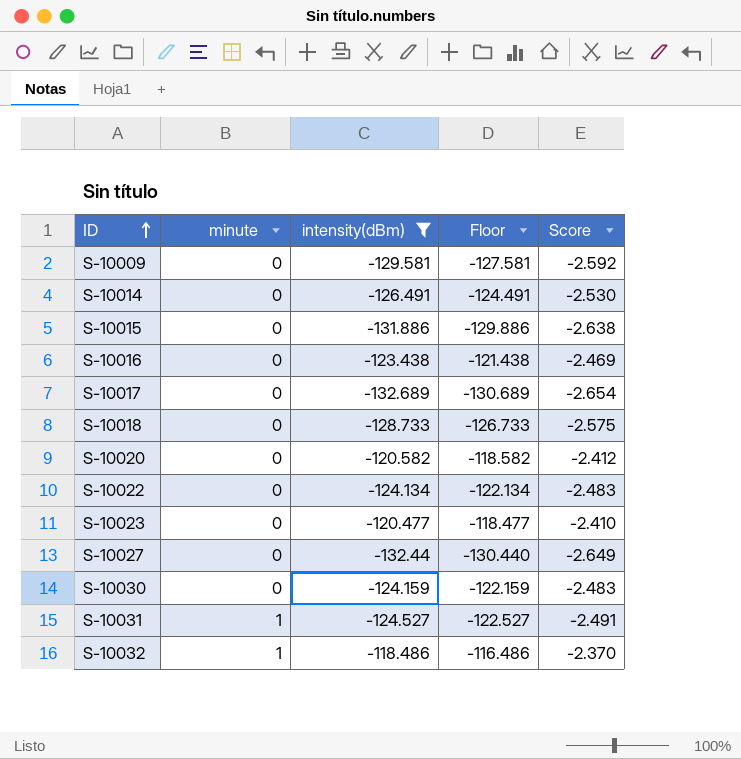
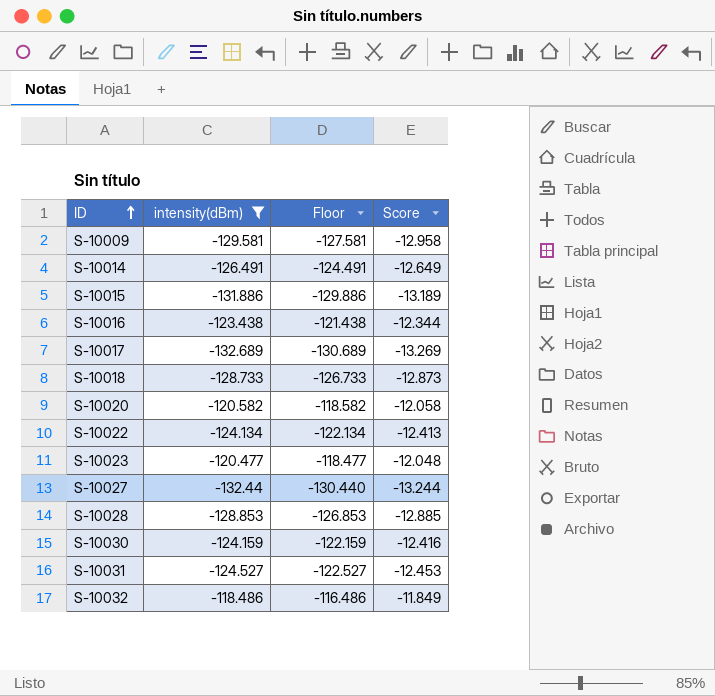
column minute | position: 2 -> none
column Score | formula: [intensity(dBm)] * 0.02 -> [intensity(dBm)] * 0.1
row S-10028: none -> -128.853 | -126.853 | -12.885

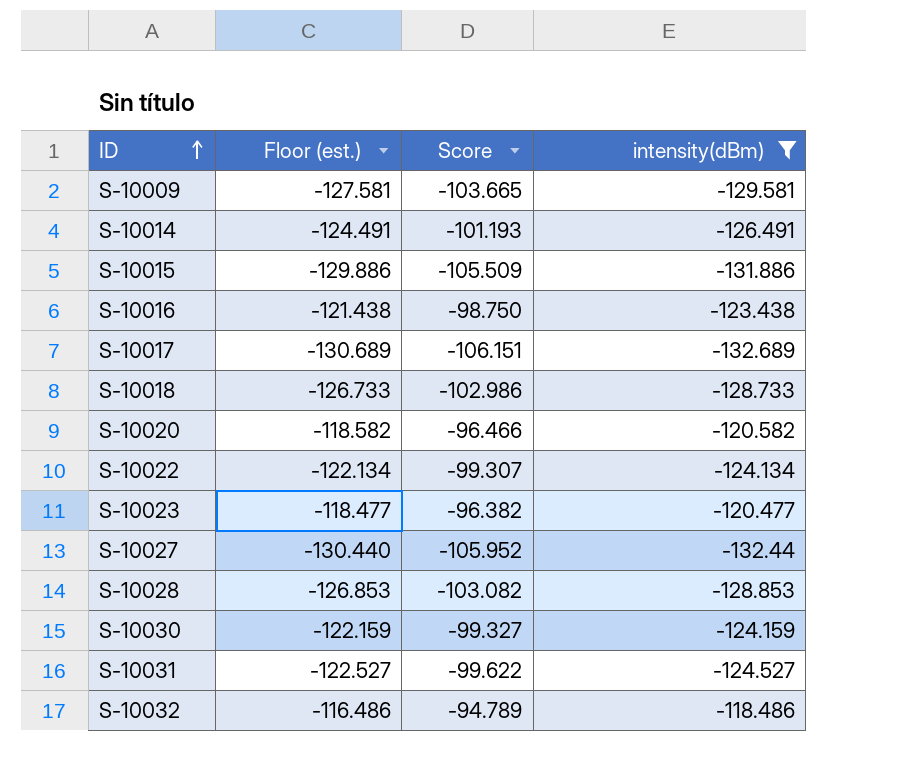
column name: Floor -> Floor (est.)
column Score | formula: [intensity(dBm)] * 0.1 -> [intensity(dBm)] * 0.8
column intensity(dBm) | position: 2 -> 4

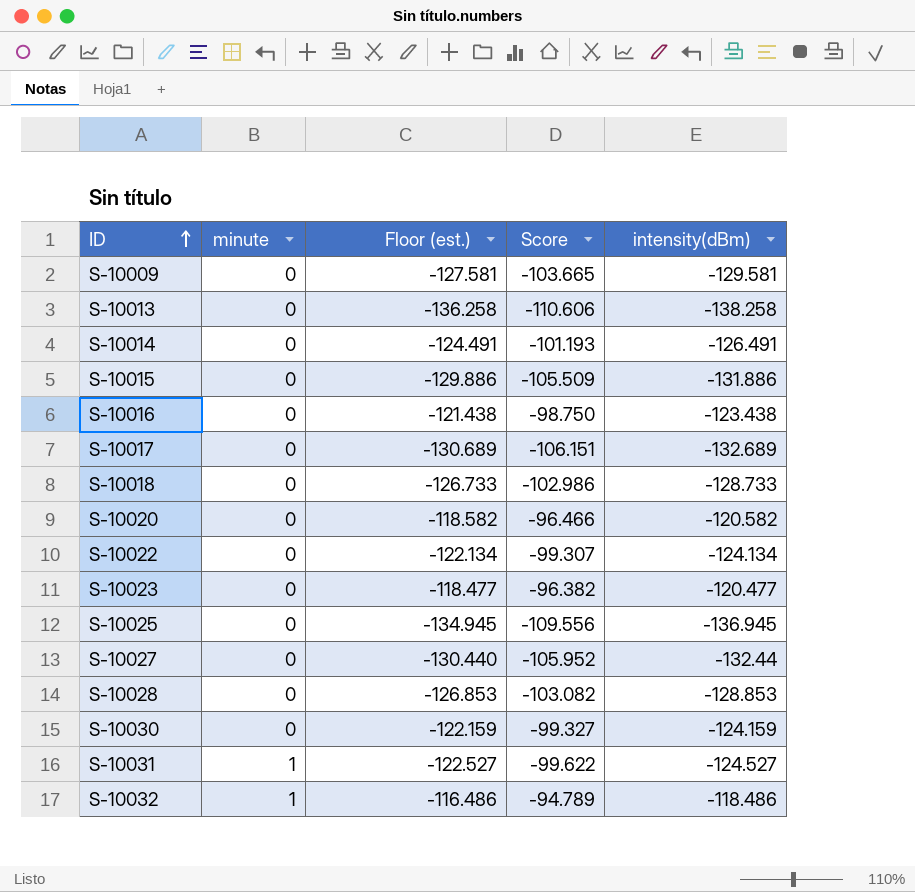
filter: intensity(dBm) >= -132.689 -> none
column minute | position: none -> 2

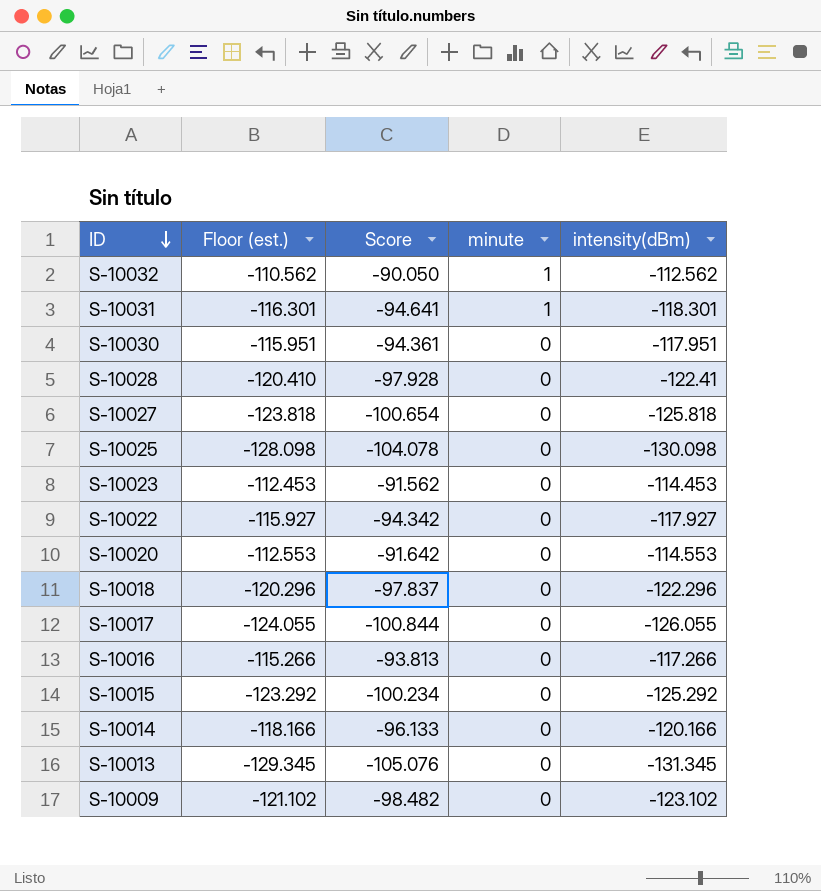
row order: ID ascending -> ID descending
column minute | position: 2 -> 4
S-10032 | Floor (est.): -116.486 -> -110.562
S-10032 | Score: -94.789 -> -90.050
S-10032 | intensity(dBm): -118.486 -> -112.562
S-10031 | Floor (est.): -122.527 -> -116.301
S-10031 | Score: -99.622 -> -94.641
S-10031 | intensity(dBm): -124.527 -> -118.301
S-10030 | Floor (est.): -122.159 -> -115.951
S-10030 | Score: -99.327 -> -94.361
S-10030 | intensity(dBm): -124.159 -> -117.951
S-10028 | Floor (est.): -126.853 -> -120.410
S-10028 | Score: -103.082 -> -97.928
S-10028 | intensity(dBm): -128.853 -> -122.41
S-10027 | Floor (est.): -130.440 -> -123.818
S-10027 | Score: -105.952 -> -100.654
S-10027 | intensity(dBm): -132.44 -> -125.818
S-10025 | Floor (est.): -134.945 -> -128.098
S-10025 | Score: -109.556 -> -104.078
S-10025 | intensity(dBm): -136.945 -> -130.098
S-10023 | Floor (est.): -118.477 -> -112.453
S-10023 | Score: -96.382 -> -91.562
S-10023 | intensity(dBm): -120.477 -> -114.453
S-10022 | Floor (est.): -122.134 -> -115.927
S-10022 | Score: -99.307 -> -94.342
S-10022 | intensity(dBm): -124.134 -> -117.927
S-10020 | Floor (est.): -118.582 -> -112.553
S-10020 | Score: -96.466 -> -91.642
S-10020 | intensity(dBm): -120.582 -> -114.553
S-10018 | Floor (est.): -126.733 -> -120.296
S-10018 | Score: -102.986 -> -97.837
S-10018 | intensity(dBm): -128.733 -> -122.296
S-10017 | Floor (est.): -130.689 -> -124.055
S-10017 | Score: -106.151 -> -100.844
S-10017 | intensity(dBm): -132.689 -> -126.055
S-10016 | Floor (est.): -121.438 -> -115.266
S-10016 | Score: -98.750 -> -93.813
S-10016 | intensity(dBm): -123.438 -> -117.266
S-10015 | Floor (est.): -129.886 -> -123.292
S-10015 | Score: -105.509 -> -100.234
S-10015 | intensity(dBm): -131.886 -> -125.292
S-10014 | Floor (est.): -124.491 -> -118.166
S-10014 | Score: -101.193 -> -96.133
S-10014 | intensity(dBm): -126.491 -> -120.166
S-10013 | Floor (est.): -136.258 -> -129.345
S-10013 | Score: -110.606 -> -105.076
S-10013 | intensity(dBm): -138.258 -> -131.345
S-10009 | Floor (est.): -127.581 -> -121.102
S-10009 | Score: -103.665 -> -98.482
S-10009 | intensity(dBm): -129.581 -> -123.102

